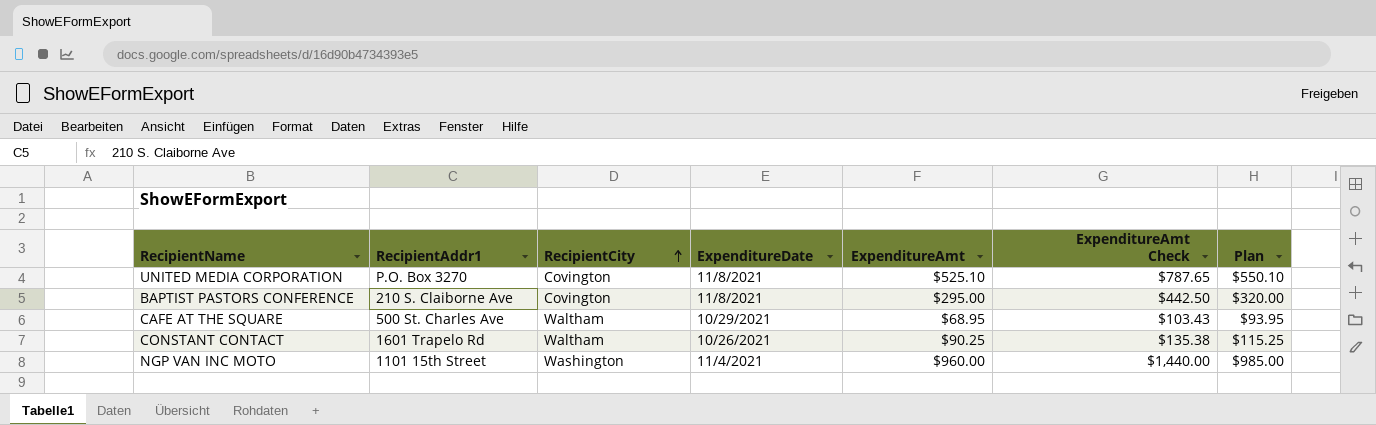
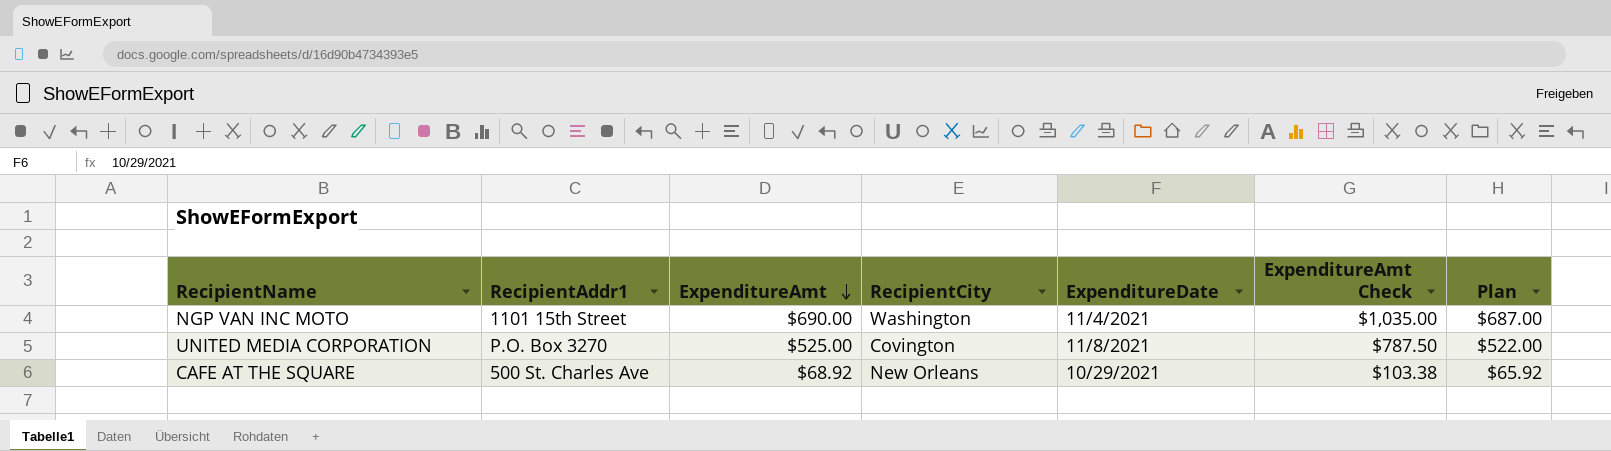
row order: RecipientCity ascending -> ExpenditureAmt descending
column ExpenditureAmt | position: 5 -> 3
column Plan | formula: [ExpenditureAmt] + 25 -> [ExpenditureAmt] - 3
row BAPTIST PASTORS CONFERENCE: 210 S. Claiborne Ave | Covington | 11/8/2021 | $295.00 | $442.50 | $320.00 -> none
row CONSTANT CONTACT: 1601 Trapelo Rd | Waltham | 10/26/2021 | $90.25 | $135.38 | $115.25 -> none
NGP VAN INC MOTO | ExpenditureAmt: $960.00 -> $690.00
NGP VAN INC MOTO | ExpenditureAmt Check: $1,440.00 -> $1,035.00
UNITED MEDIA CORPORATION | ExpenditureAmt: $525.10 -> $525.00
UNITED MEDIA CORPORATION | ExpenditureAmt Check: $787.65 -> $787.50
CAFE AT THE SQUARE | ExpenditureAmt: $68.95 -> $68.92
CAFE AT THE SQUARE | RecipientCity: Waltham -> New Orleans
CAFE AT THE SQUARE | ExpenditureAmt Check: $103.43 -> $103.38

